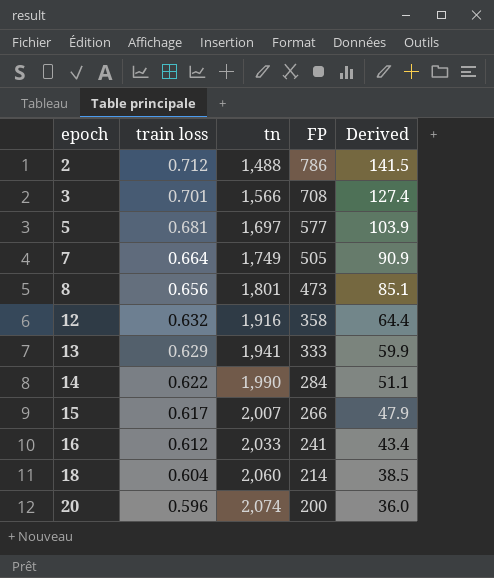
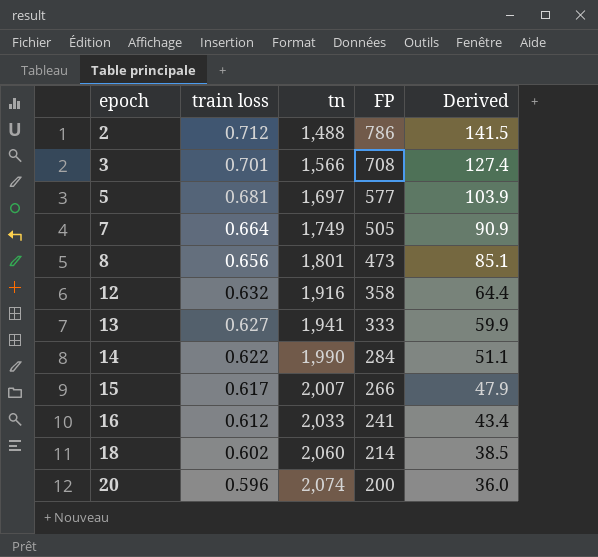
13 | train loss: 0.629 -> 0.627
18 | train loss: 0.604 -> 0.602

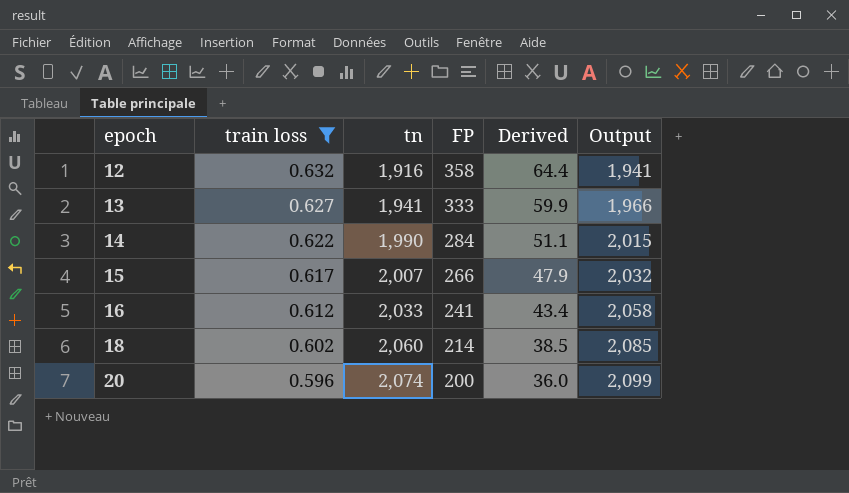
filter: none -> train loss <= 0.632
column Output | formula: none -> [tn] + 25

